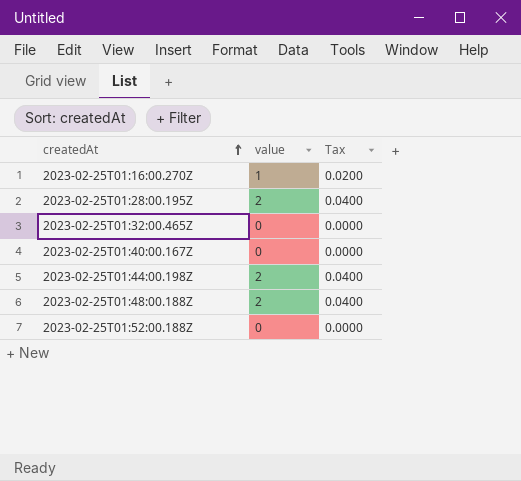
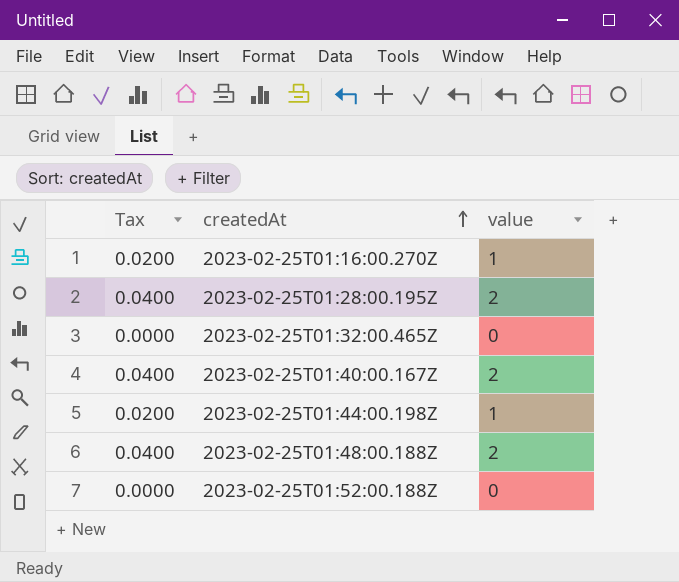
column Tax | position: 3 -> 1
2023-02-25T01:40:00.167Z | Tax: 0.0000 -> 0.0400
2023-02-25T01:40:00.167Z | value: 0 -> 2
2023-02-25T01:44:00.198Z | Tax: 0.0400 -> 0.0200
2023-02-25T01:44:00.198Z | value: 2 -> 1

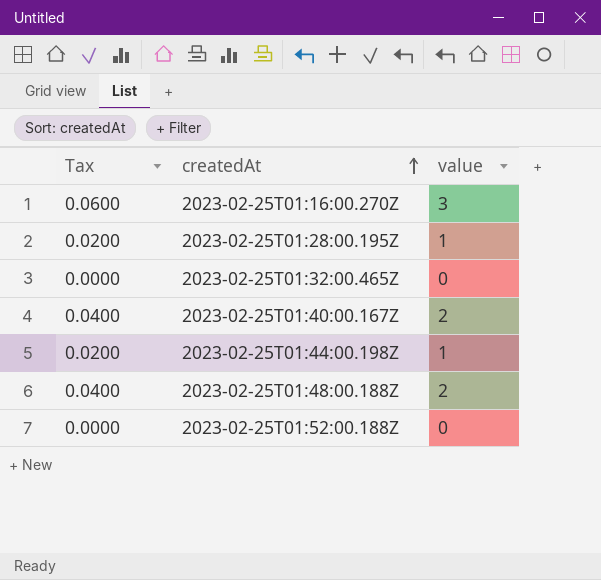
2023-02-25T01:16:00.270Z | Tax: 0.0200 -> 0.0600
2023-02-25T01:16:00.270Z | value: 1 -> 3
2023-02-25T01:28:00.195Z | Tax: 0.0400 -> 0.0200
2023-02-25T01:28:00.195Z | value: 2 -> 1

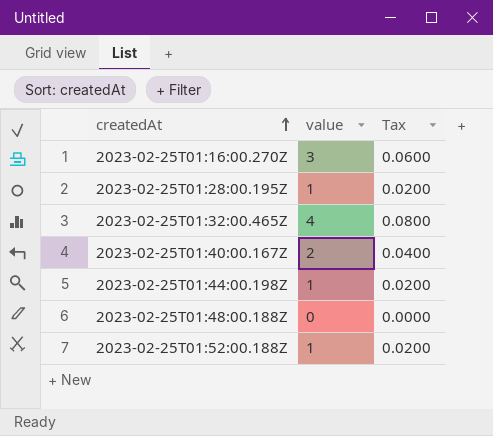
column Tax | position: 1 -> 3
2023-02-25T01:32:00.465Z | value: 0 -> 4
2023-02-25T01:32:00.465Z | Tax: 0.0000 -> 0.0800
2023-02-25T01:48:00.188Z | value: 2 -> 0
2023-02-25T01:48:00.188Z | Tax: 0.0400 -> 0.0000
2023-02-25T01:52:00.188Z | value: 0 -> 1
2023-02-25T01:52:00.188Z | Tax: 0.0000 -> 0.0200

